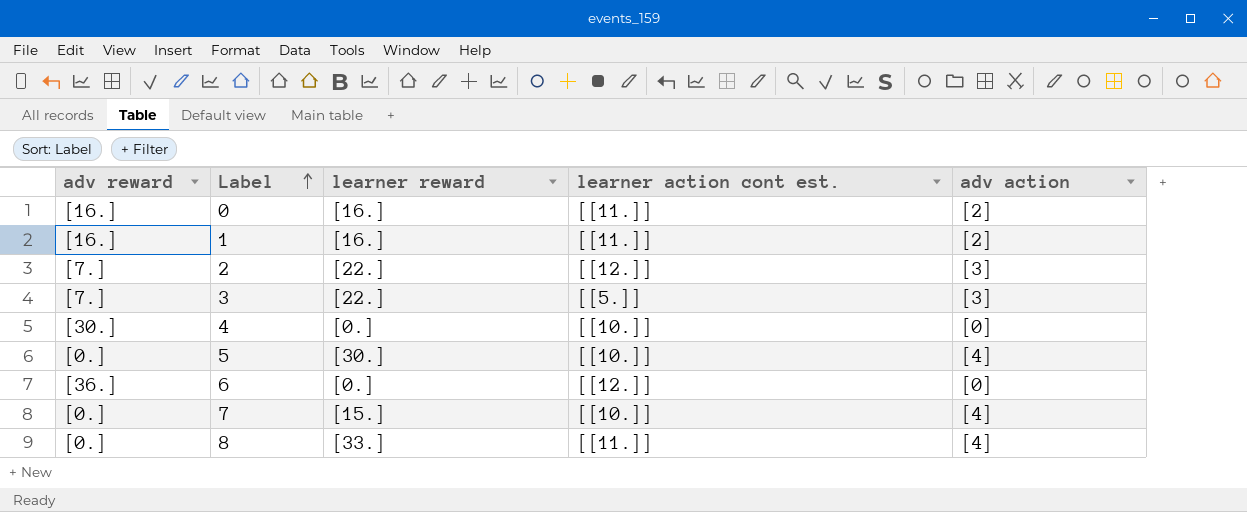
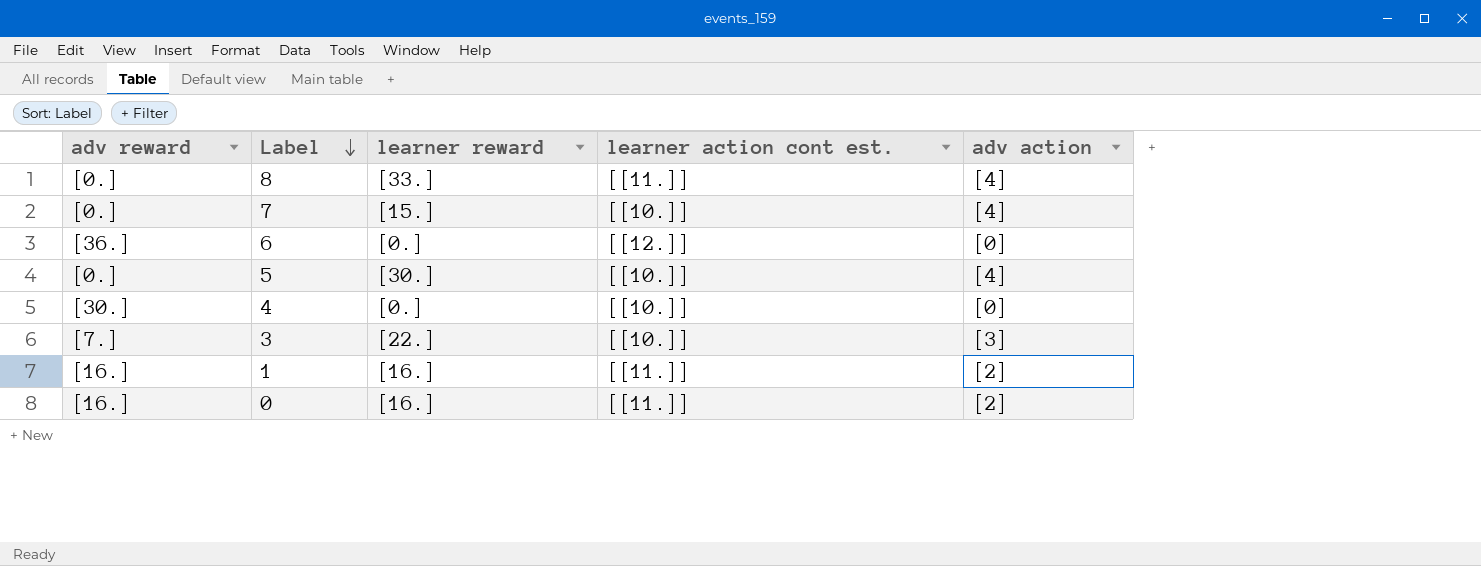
row order: Label ascending -> Label descending
row 2: [7.] | [22.] | [[12.]] | [3] -> none
3 | learner action cont est.: [[5.]] -> [[10.]]

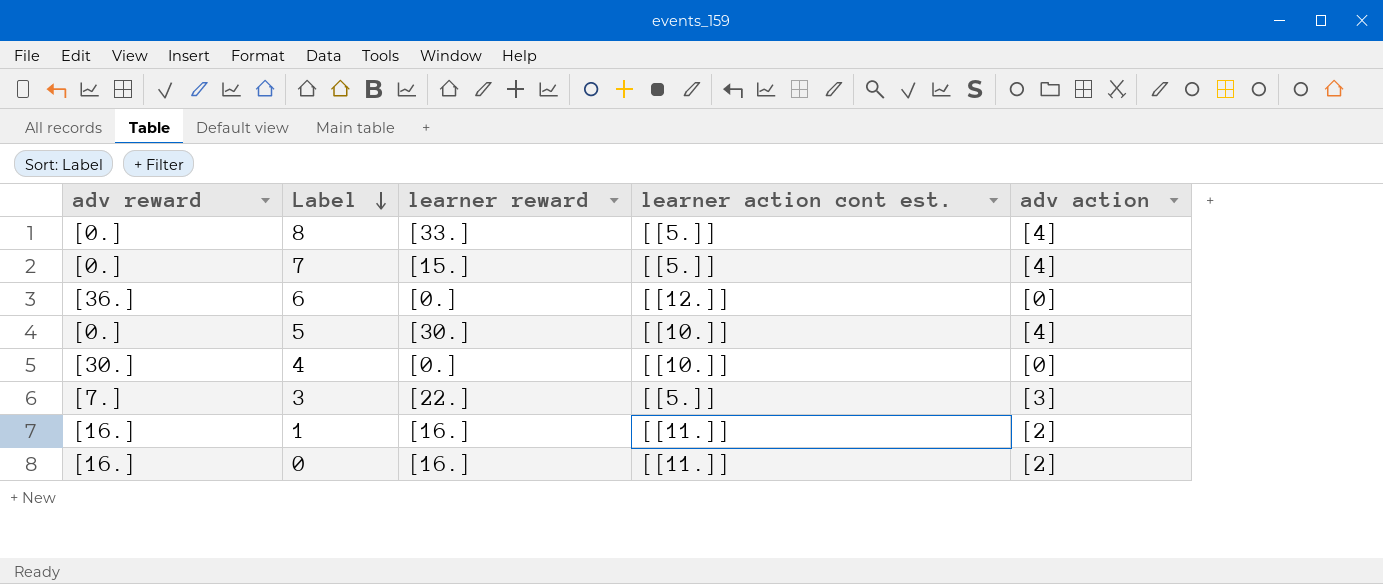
8 | learner action cont est.: [[11.]] -> [[5.]]
7 | learner action cont est.: [[10.]] -> [[5.]]
3 | learner action cont est.: [[10.]] -> [[5.]]

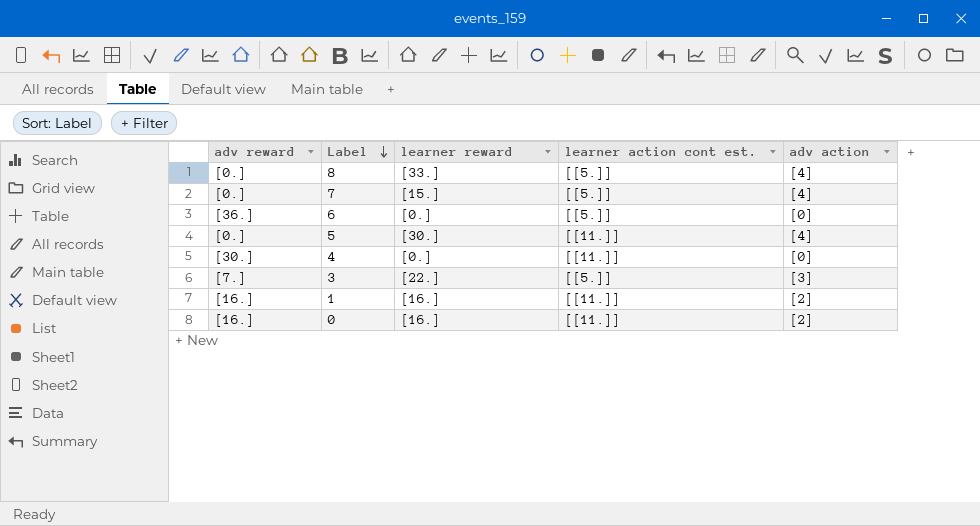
6 | learner action cont est.: [[12.]] -> [[5.]]
5 | learner action cont est.: [[10.]] -> [[11.]]
4 | learner action cont est.: [[10.]] -> [[11.]]

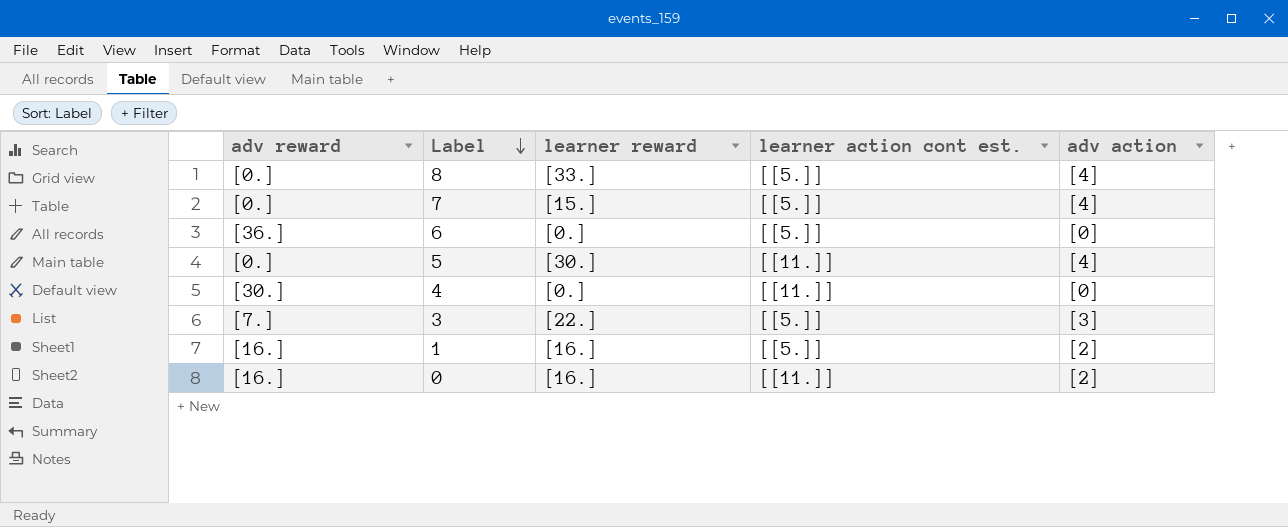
1 | learner action cont est.: [[11.]] -> [[5.]]

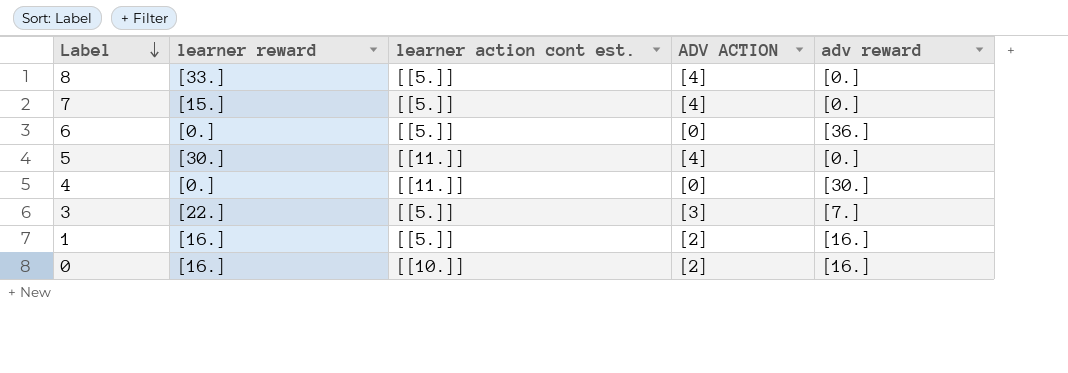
column name: adv action -> ADV ACTION
column adv reward | position: 1 -> 5
0 | learner action cont est.: [[11.]] -> [[10.]]

